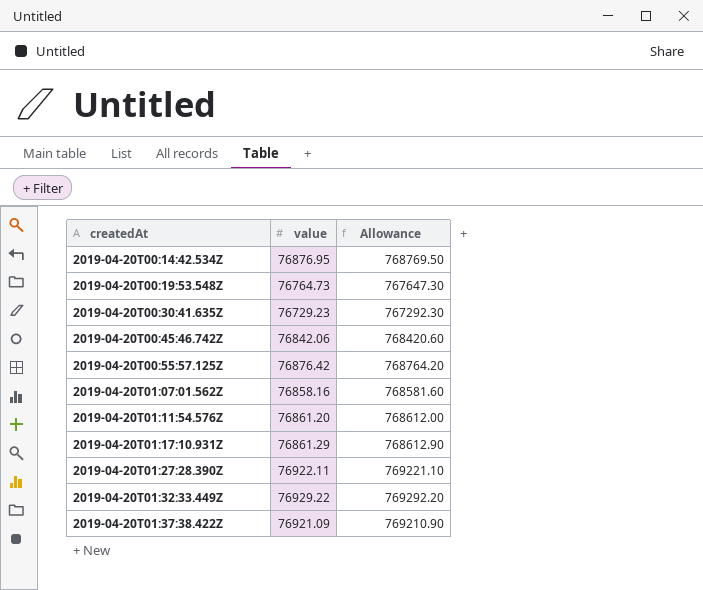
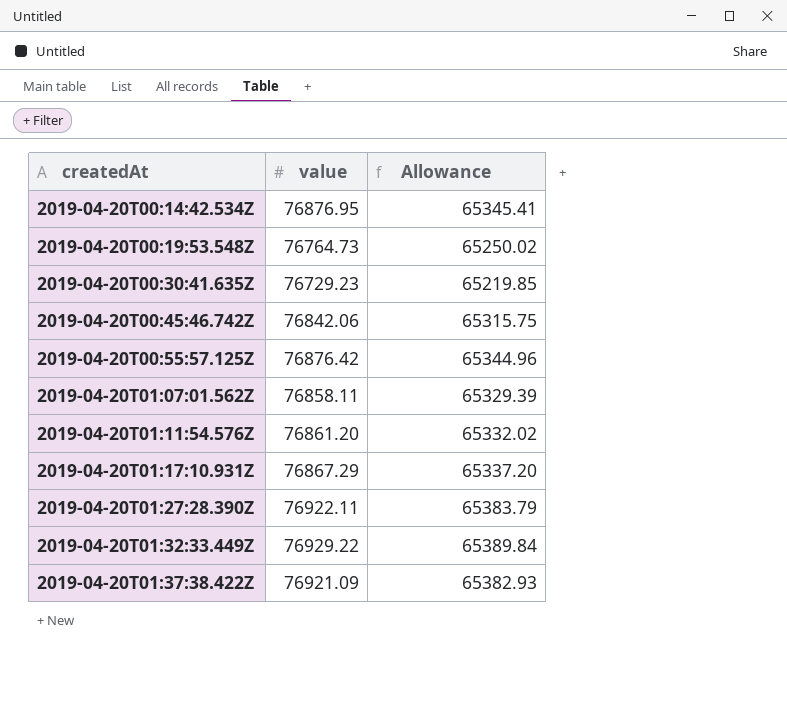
column Allowance | formula: [value] * 10 -> [value] * 0.85
2019-04-20T01:07:01.562Z | value: 76858.16 -> 76858.11
2019-04-20T01:17:10.931Z | value: 76861.29 -> 76867.29

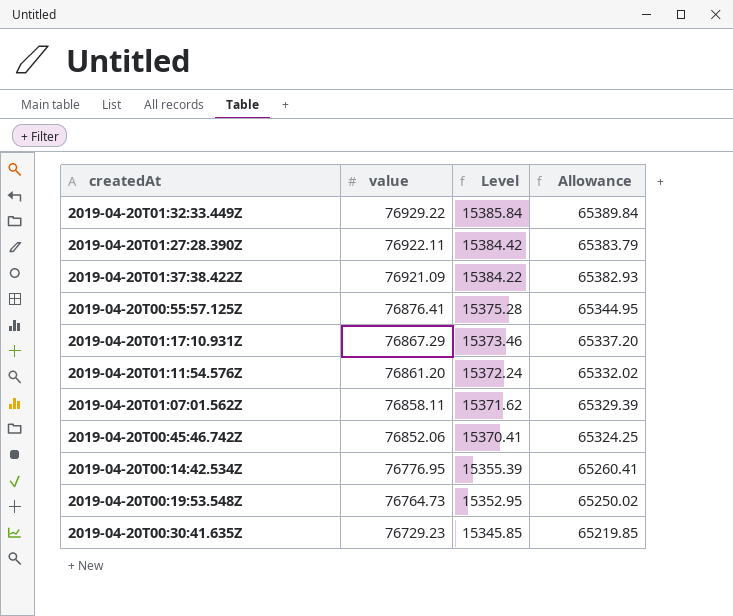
row order: createdAt ascending -> value descending
column Level | formula: none -> [value] * 0.2
2019-04-20T00:55:57.125Z | value: 76876.42 -> 76876.41
2019-04-20T00:55:57.125Z | Allowance: 65344.96 -> 65344.95
2019-04-20T00:45:46.742Z | value: 76842.06 -> 76852.06
2019-04-20T00:45:46.742Z | Allowance: 65315.75 -> 65324.25
2019-04-20T00:14:42.534Z | value: 76876.95 -> 76776.95
2019-04-20T00:14:42.534Z | Allowance: 65345.41 -> 65260.41

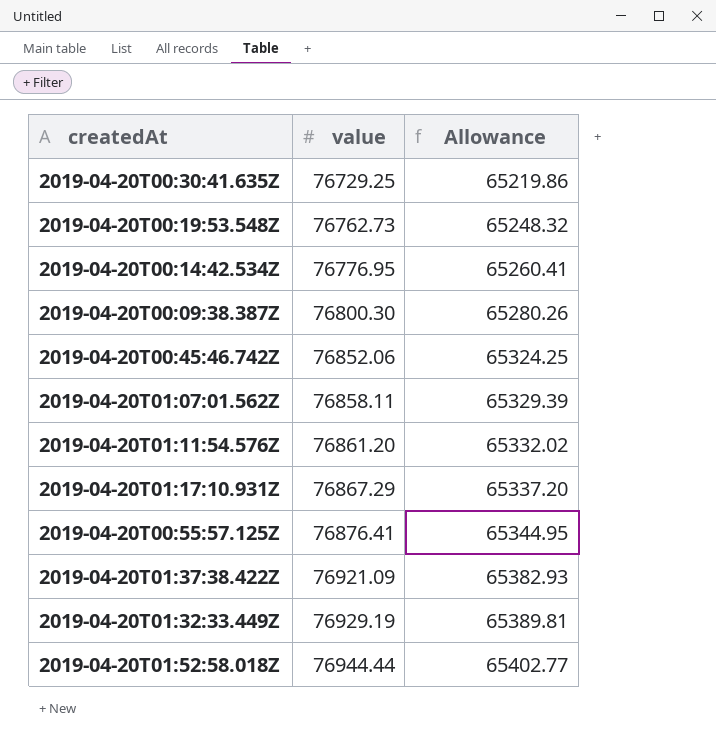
row order: value descending -> value ascending
column Level | formula: [value] * 0.2 -> none
row 2019-04-20T01:27:28.390Z: 76922.11 | 15384.42 | 65383.79 -> none
2019-04-20T00:30:41.635Z | value: 76729.23 -> 76729.25
2019-04-20T00:30:41.635Z | Allowance: 65219.85 -> 65219.86
2019-04-20T00:19:53.548Z | value: 76764.73 -> 76762.73
2019-04-20T00:19:53.548Z | Allowance: 65250.02 -> 65248.32
row 2019-04-20T00:09:38.387Z: none -> 76800.30 | 65280.26
2019-04-20T01:32:33.449Z | value: 76929.22 -> 76929.19
2019-04-20T01:32:33.449Z | Allowance: 65389.84 -> 65389.81
row 2019-04-20T01:52:58.018Z: none -> 76944.44 | 65402.77

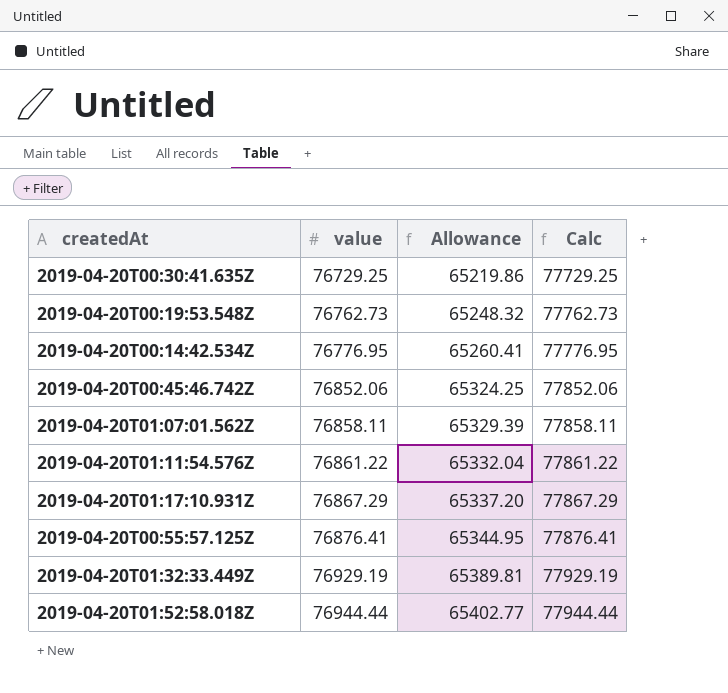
column Calc | formula: none -> [value] + 1000
row 2019-04-20T00:09:38.387Z: 76800.30 | 65280.26 -> none
row 2019-04-20T01:37:38.422Z: 76921.09 | 65382.93 -> none
2019-04-20T01:11:54.576Z | value: 76861.20 -> 76861.22
2019-04-20T01:11:54.576Z | Allowance: 65332.02 -> 65332.04

